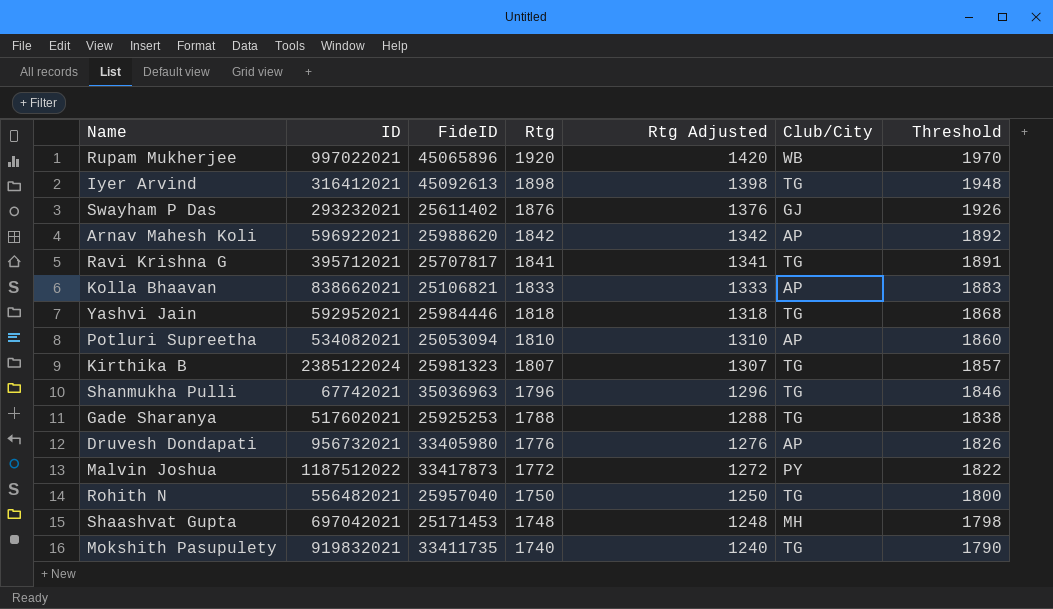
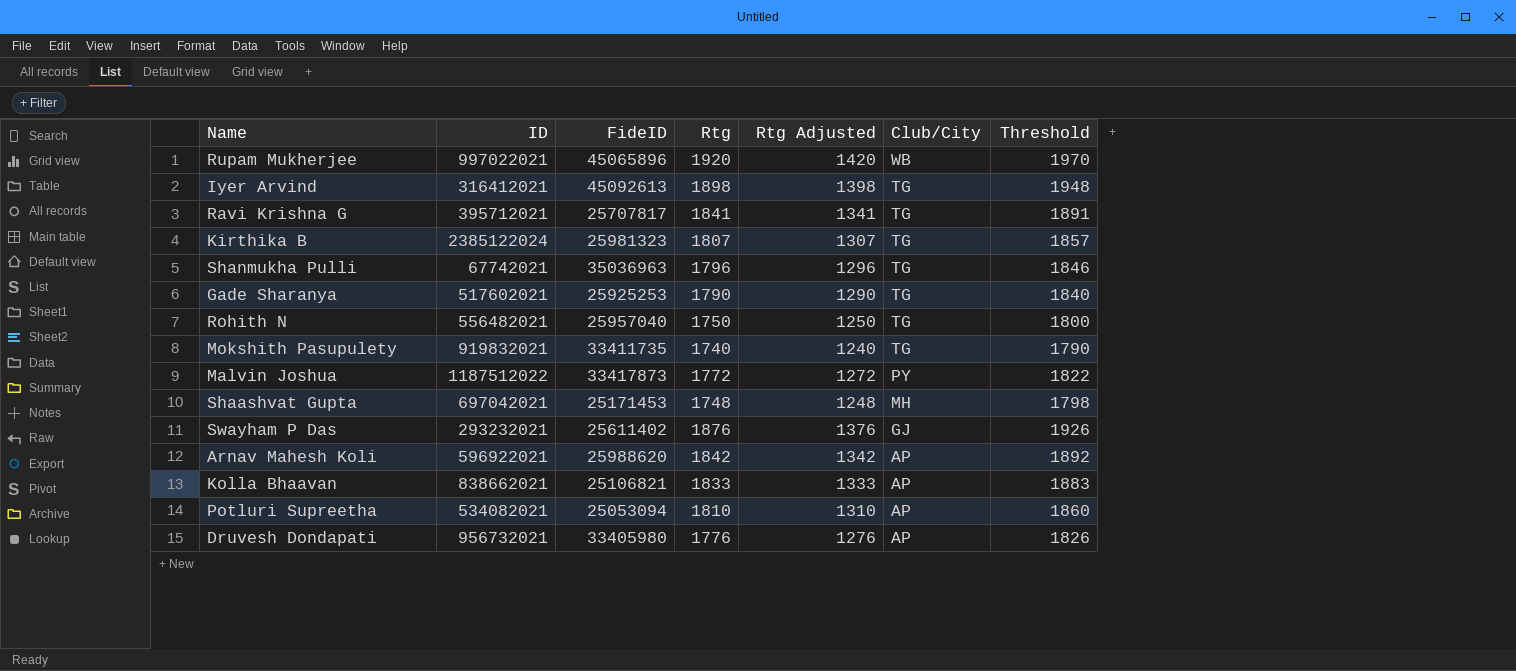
row order: Rtg descending -> Club/City descending
row Yashvi Jain: 592952021 | 25984446 | 1818 | 1318 | TG | 1868 -> none
Gade Sharanya | Rtg: 1788 -> 1790
Gade Sharanya | Rtg Adjusted: 1288 -> 1290
Gade Sharanya | Threshold: 1838 -> 1840

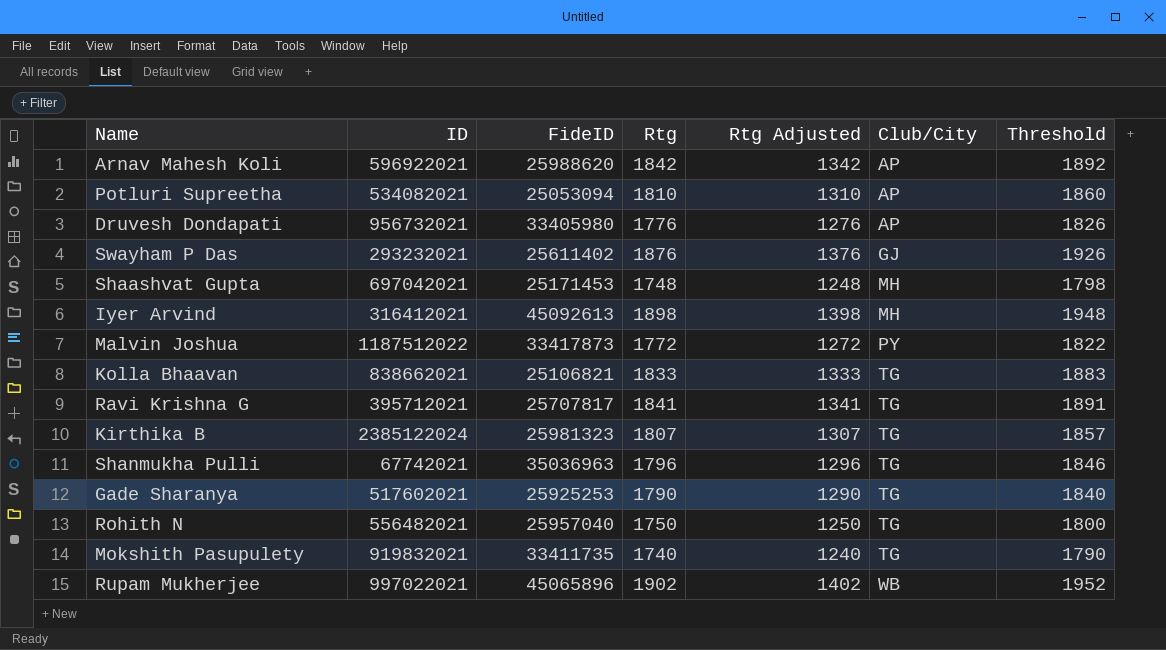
row order: Club/City descending -> Club/City ascending
Iyer Arvind | Club/City: TG -> MH
Kolla Bhaavan | Club/City: AP -> TG
Rupam Mukherjee | Rtg: 1920 -> 1902
Rupam Mukherjee | Rtg Adjusted: 1420 -> 1402
Rupam Mukherjee | Threshold: 1970 -> 1952

